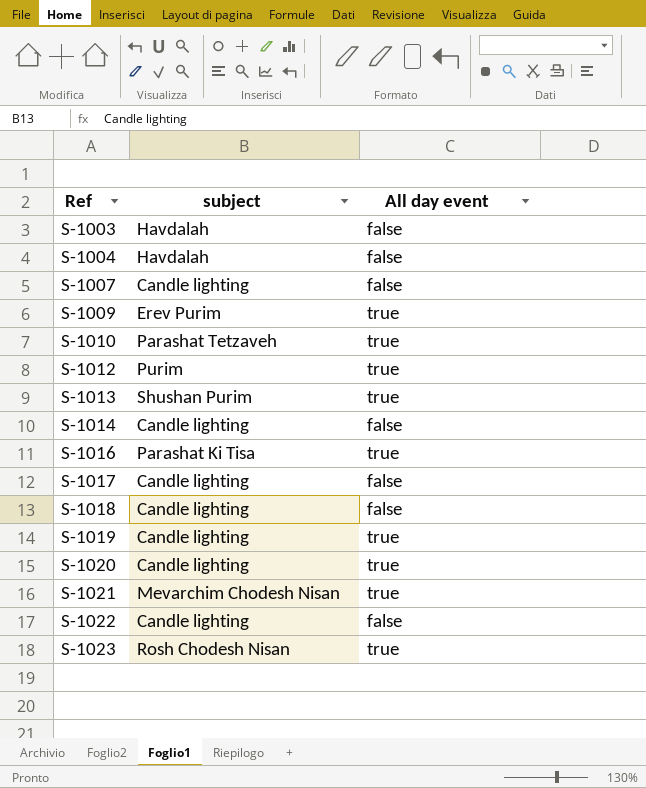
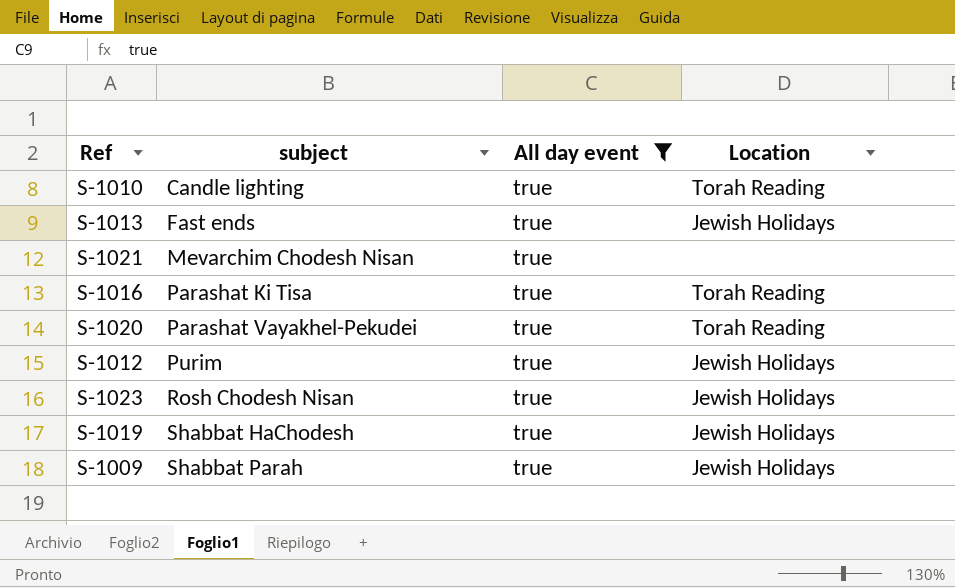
filter: none -> All day event = true
row order: Ref ascending -> subject ascending
column Location | position: none -> 4
S-1010 | subject: Parashat Tetzaveh -> Candle lighting
S-1013 | subject: Shushan Purim -> Fast ends
S-1020 | subject: Candle lighting -> Parashat Vayakhel-Pekudei
S-1019 | subject: Candle lighting -> Shabbat HaChodesh
S-1009 | subject: Erev Purim -> Shabbat Parah

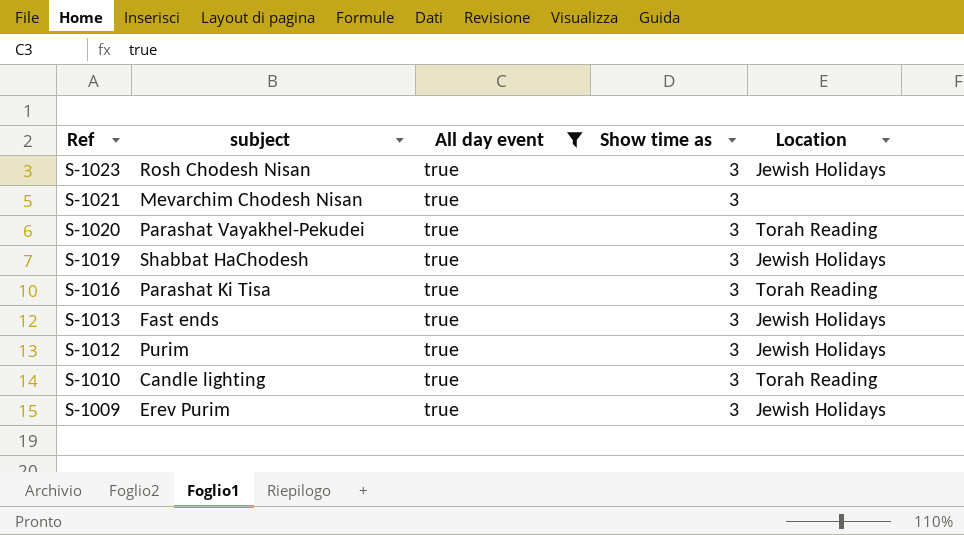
row order: subject ascending -> Ref descending
column Show time as | position: none -> 4
S-1009 | subject: Shabbat Parah -> Erev Purim

